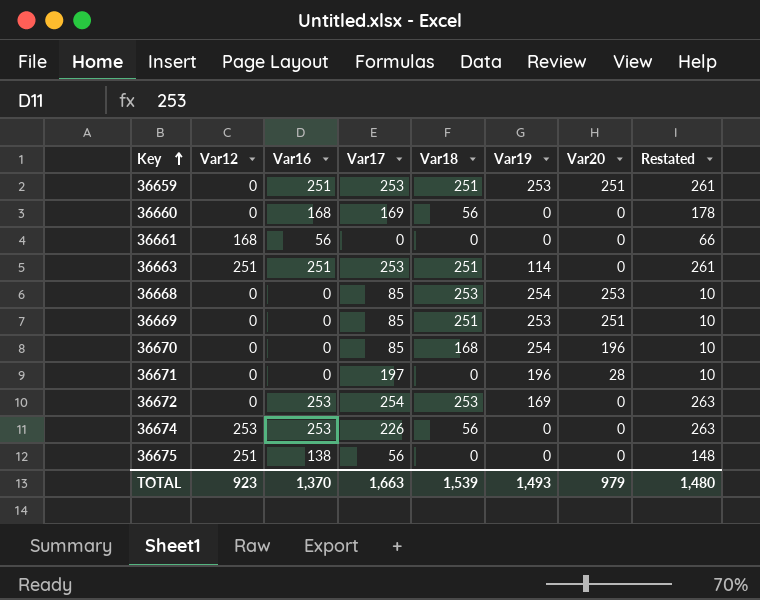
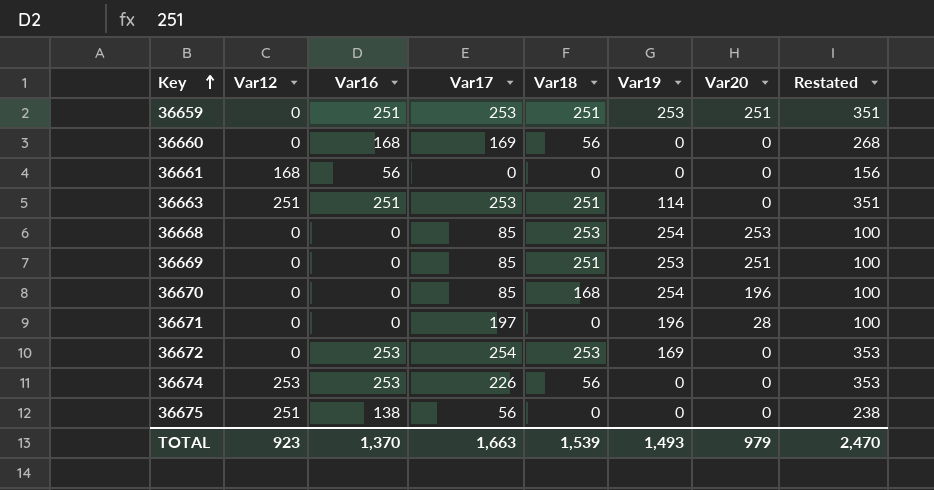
column Restated | formula: [Var16] + 10 -> [Var16] + 100
TOTAL | Restated: 1,480 -> 2,470

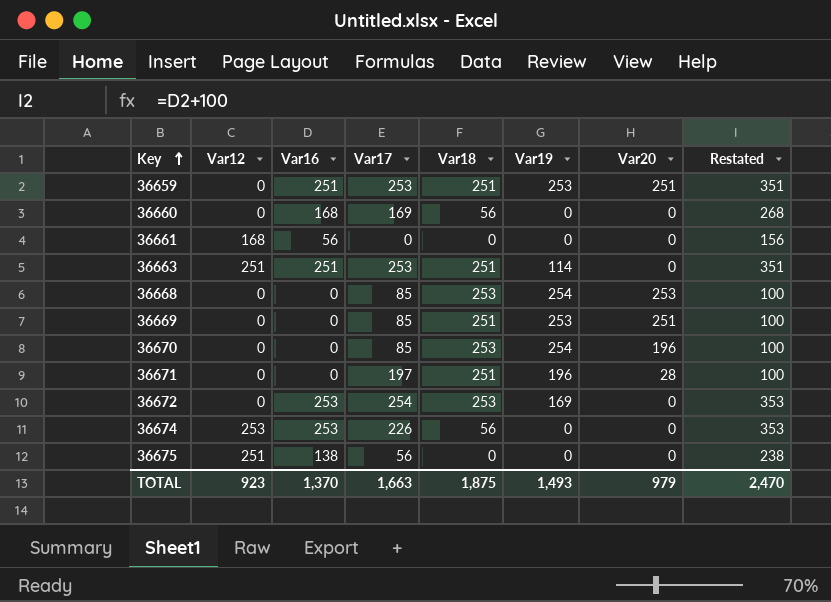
36670 | Var18: 168 -> 253
36671 | Var18: 0 -> 251
TOTAL | Var18: 1,539 -> 1,875

